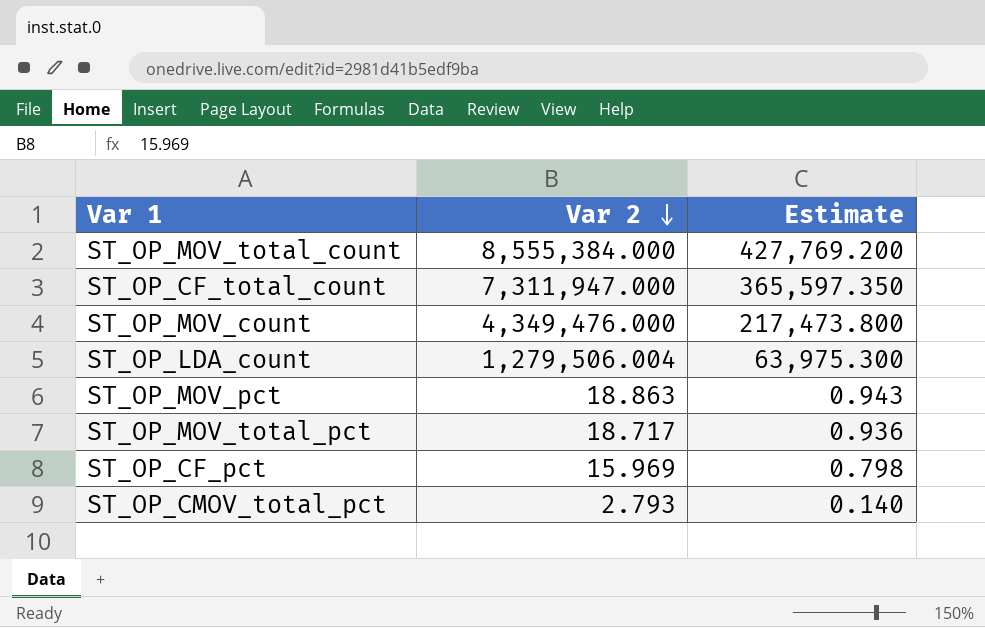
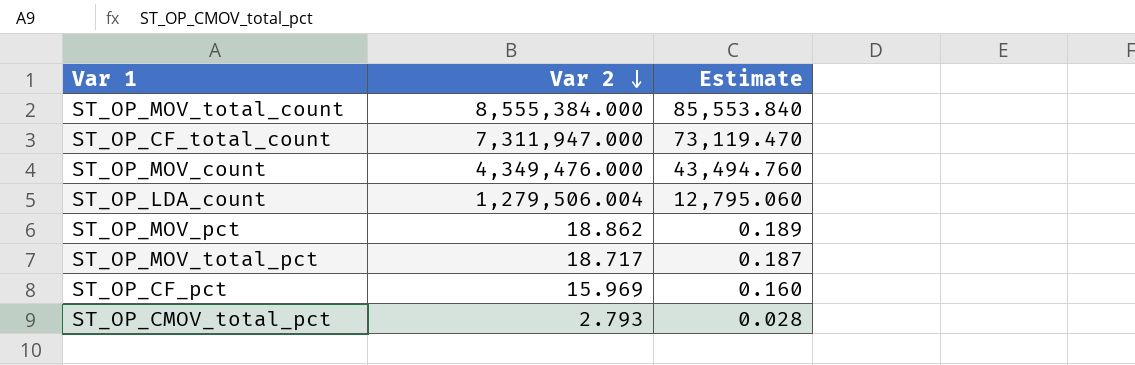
column Estimate | formula: [Var 2] * 0.05 -> [Var 2] * 0.01
ST_OP_MOV_pct | Var 2: 18.863 -> 18.862

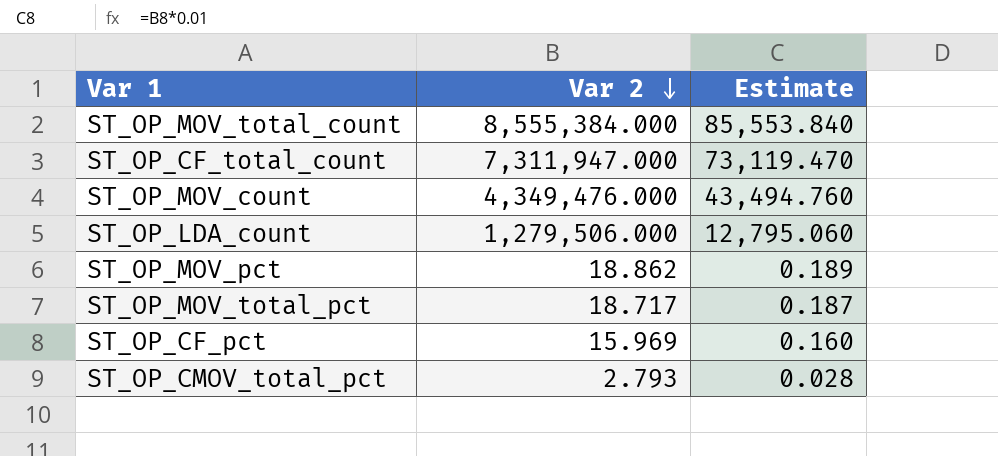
ST_OP_LDA_count | Var 2: 1,279,506.004 -> 1,279,506.000

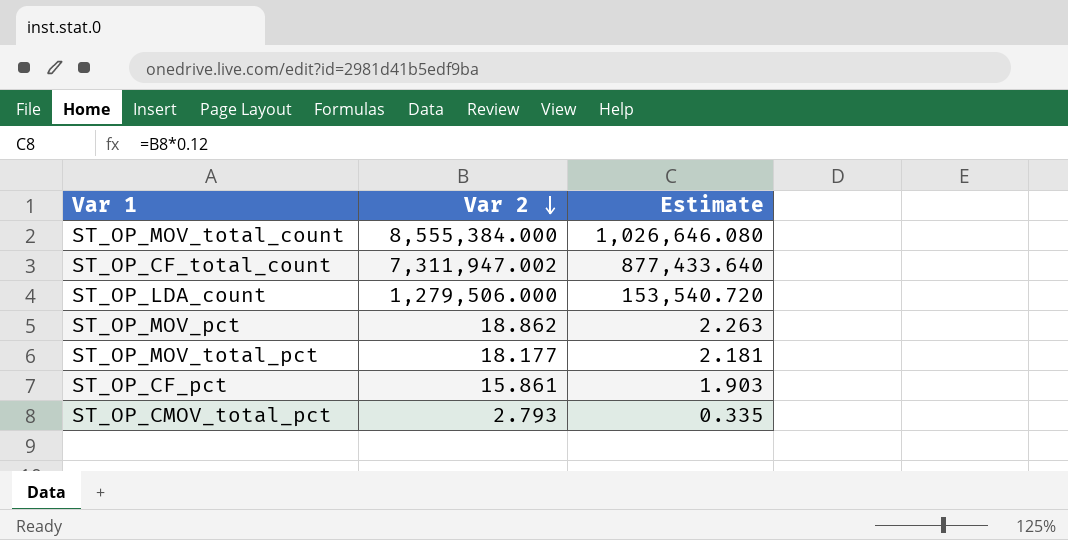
column Estimate | formula: [Var 2] * 0.01 -> [Var 2] * 0.12
row ST_OP_MOV_count: 4,349,476.000 | 43,494.760 -> none
ST_OP_CF_total_count | Var 2: 7,311,947.000 -> 7,311,947.002
ST_OP_MOV_total_pct | Var 2: 18.717 -> 18.177
ST_OP_CF_pct | Var 2: 15.969 -> 15.861

